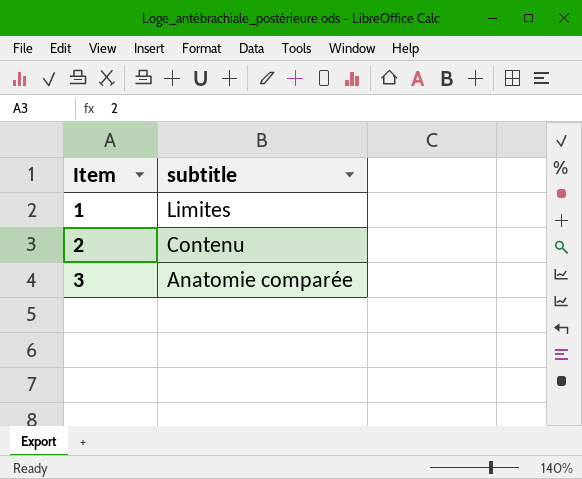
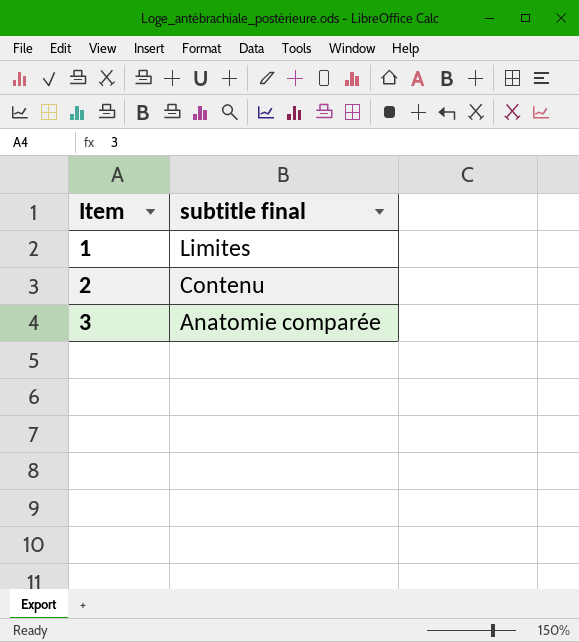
column name: subtitle -> subtitle final

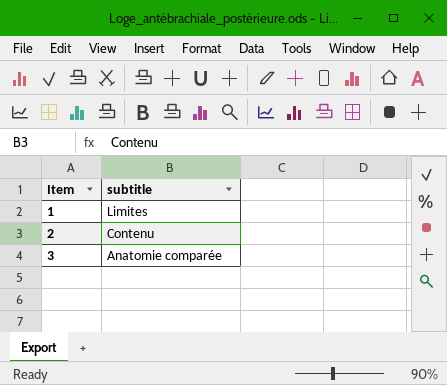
column name: subtitle final -> subtitle

